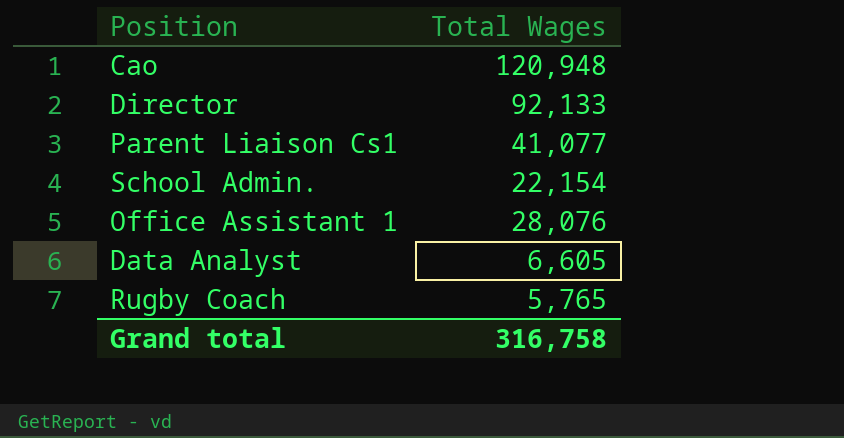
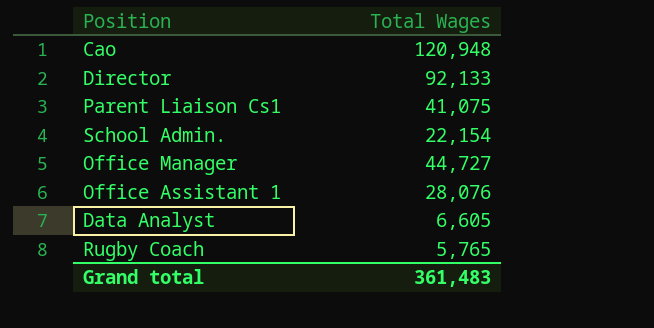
Parent Liaison Cs1 | Total Wages: 41,077 -> 41,075
row Office Manager: none -> 44,727
Grand total | Total Wages: 316,758 -> 361,483

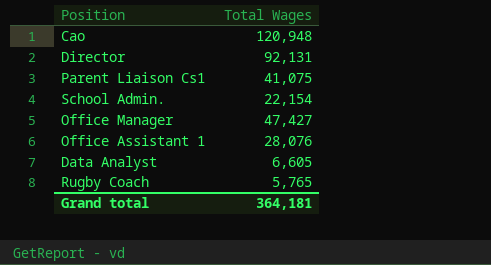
Director | Total Wages: 92,133 -> 92,131
Office Manager | Total Wages: 44,727 -> 47,427
Grand total | Total Wages: 361,483 -> 364,181

